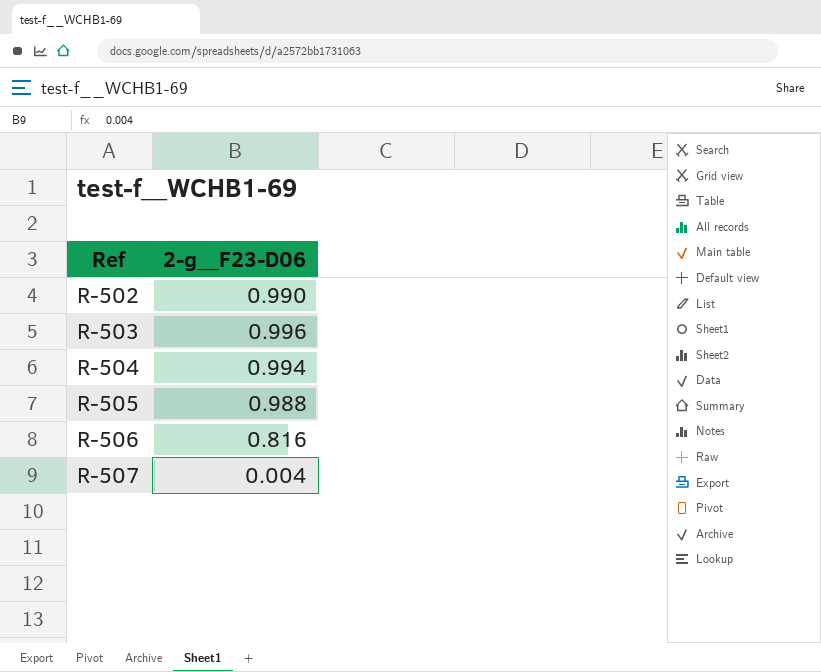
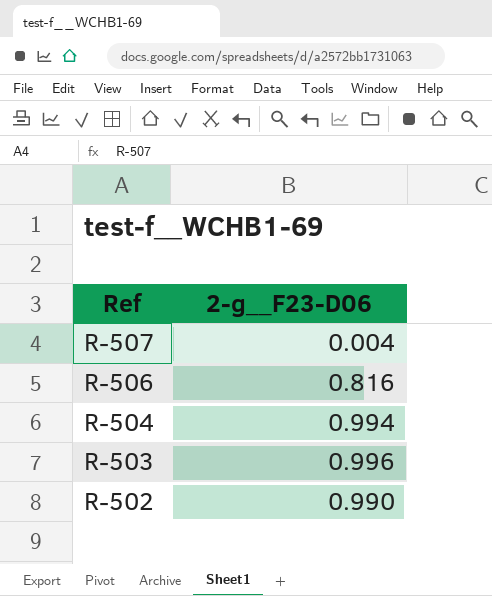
row order: Ref ascending -> Ref descending
row R-505: 0.988 -> none

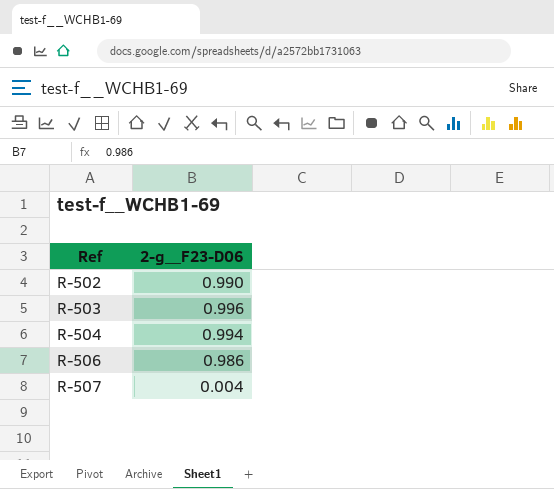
row order: Ref descending -> Ref ascending
R-506 | 2-g__F23-D06: 0.816 -> 0.986

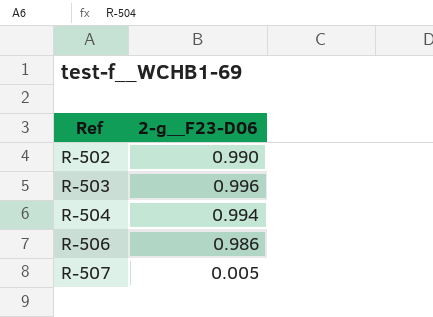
R-507 | 2-g__F23-D06: 0.004 -> 0.005

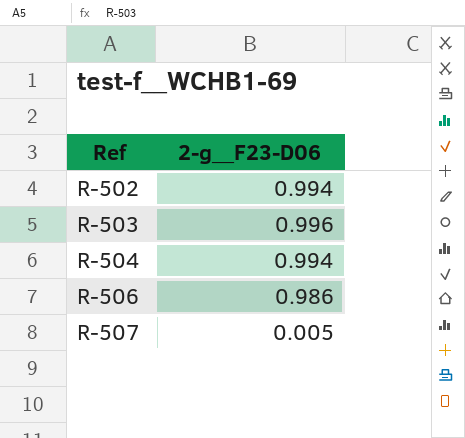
R-502 | 2-g__F23-D06: 0.990 -> 0.994

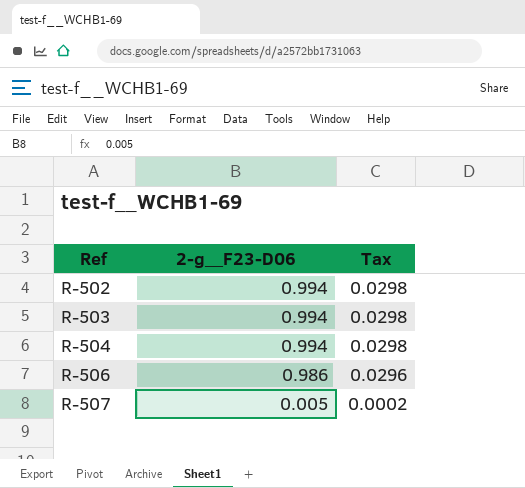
column Tax | formula: none -> [2-g__F23-D06] * 0.03
R-503 | 2-g__F23-D06: 0.996 -> 0.994

